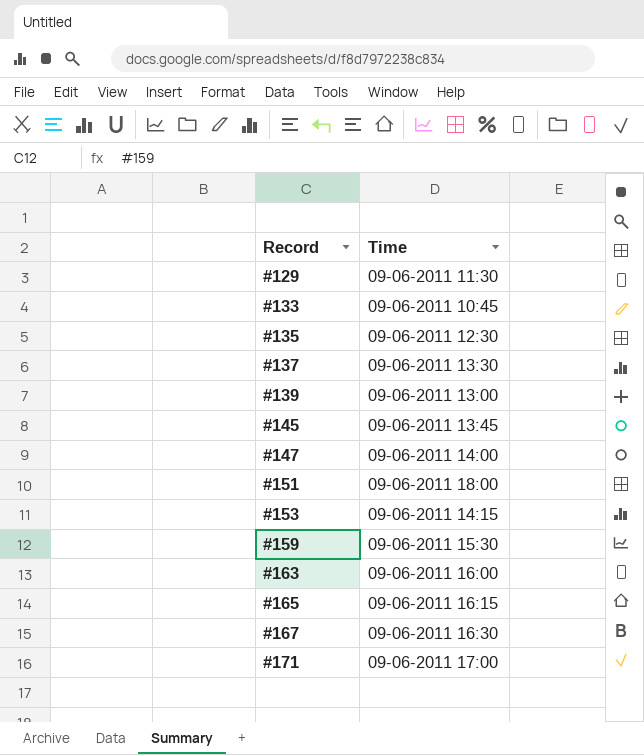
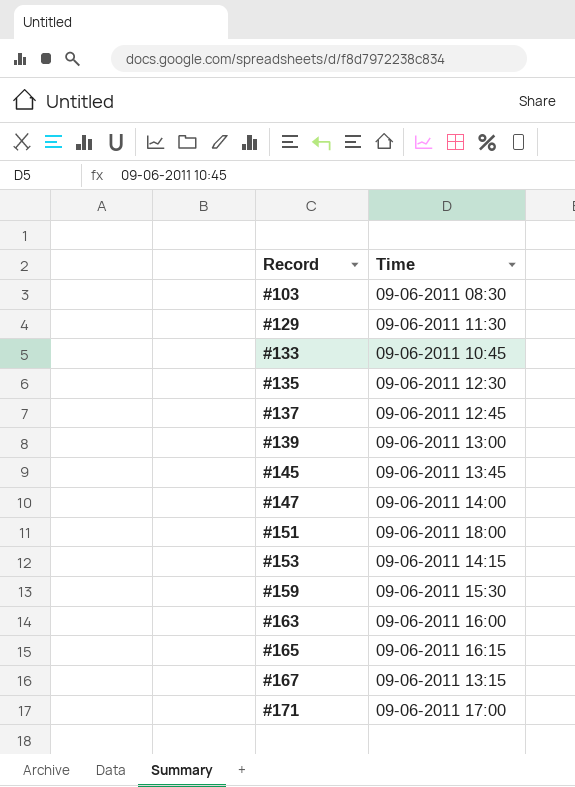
row #103: none -> 09-06-2011 08:30
#137 | Time: 09-06-2011 13:30 -> 09-06-2011 12:45
#167 | Time: 09-06-2011 16:30 -> 09-06-2011 13:15

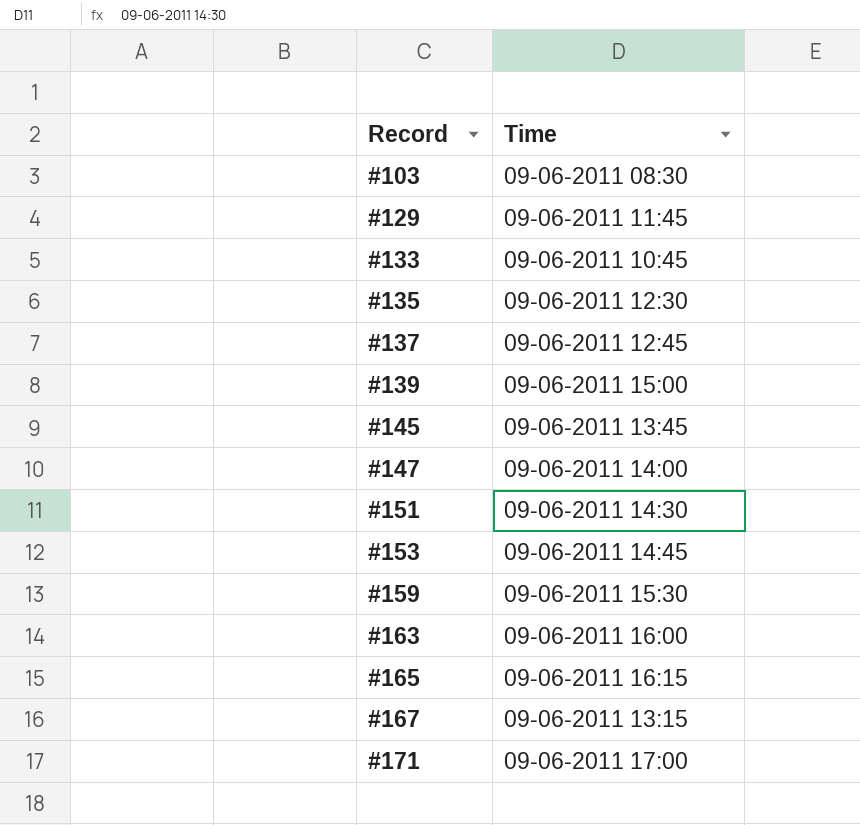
#129 | Time: 09-06-2011 11:30 -> 09-06-2011 11:45
#139 | Time: 09-06-2011 13:00 -> 09-06-2011 15:00
#151 | Time: 09-06-2011 18:00 -> 09-06-2011 14:30
#153 | Time: 09-06-2011 14:15 -> 09-06-2011 14:45

